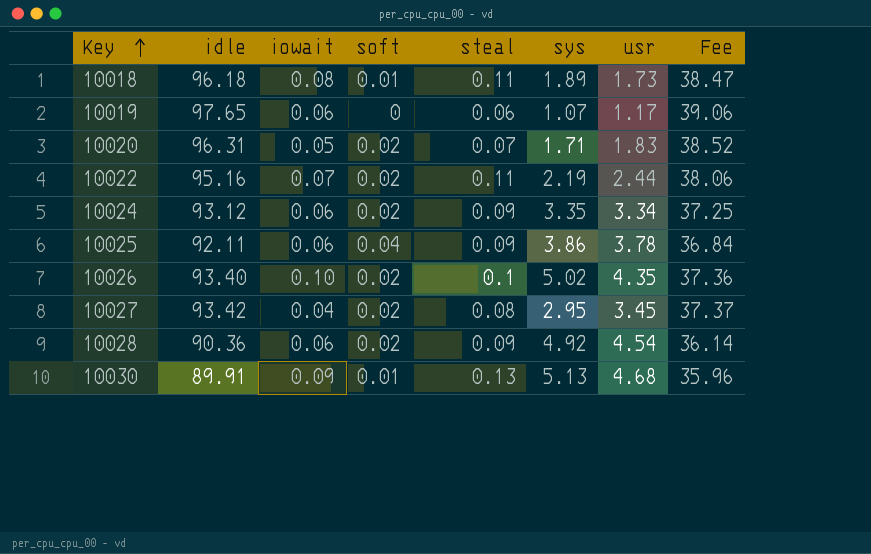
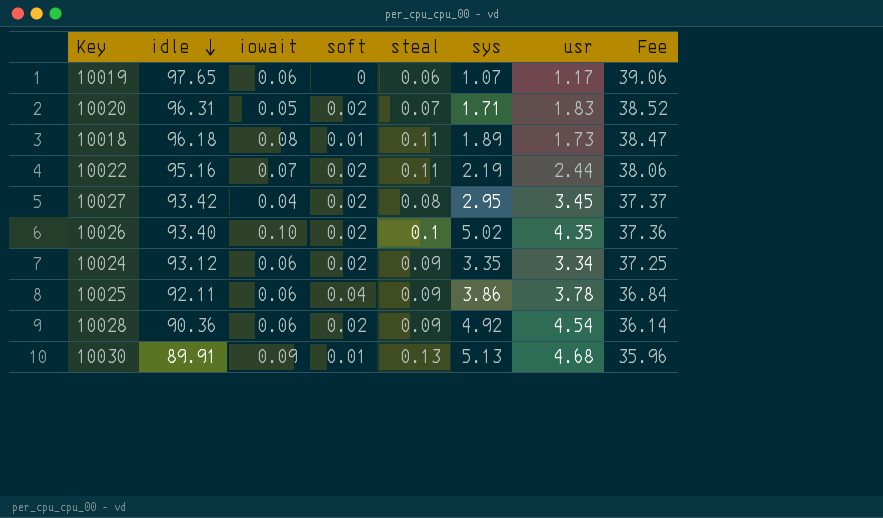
row order: Key ascending -> idle descending

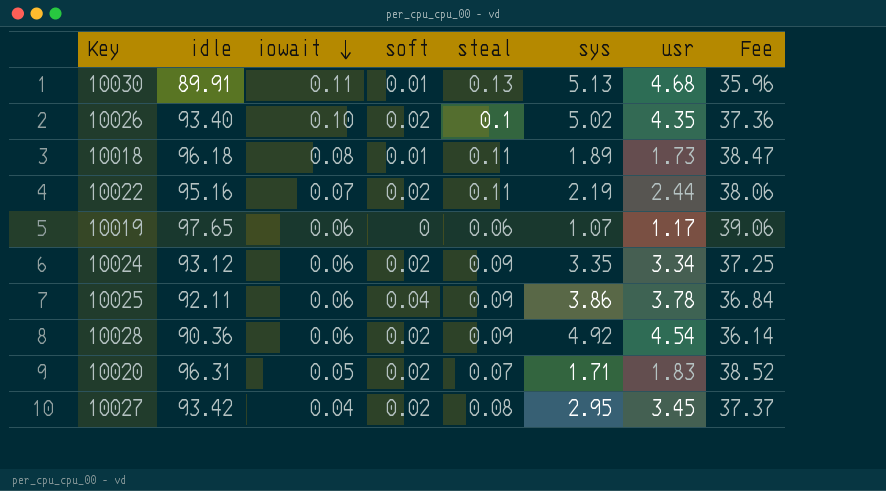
row order: idle descending -> iowait descending
10030 | iowait: 0.09 -> 0.11

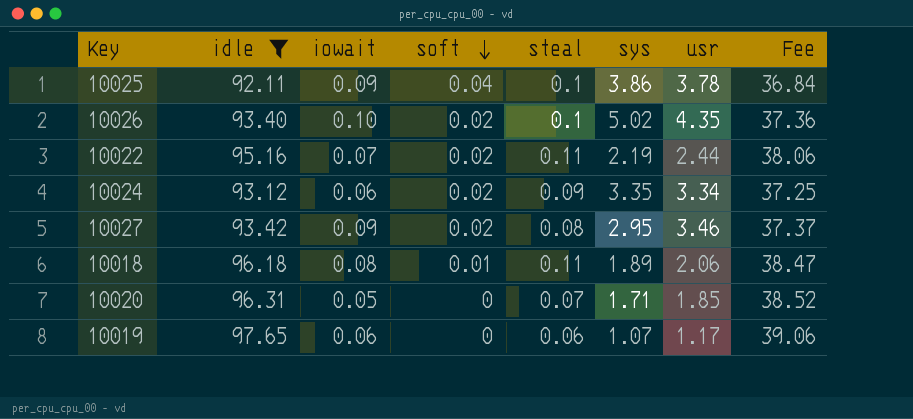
filter: none -> idle >= 92.11
row order: iowait descending -> soft descending
10025 | iowait: 0.06 -> 0.09
10025 | steal: 0.09 -> 0.1
10027 | iowait: 0.04 -> 0.09
10027 | usr: 3.45 -> 3.46
10018 | usr: 1.73 -> 2.06
10020 | soft: 0.02 -> 0
10020 | usr: 1.83 -> 1.85

